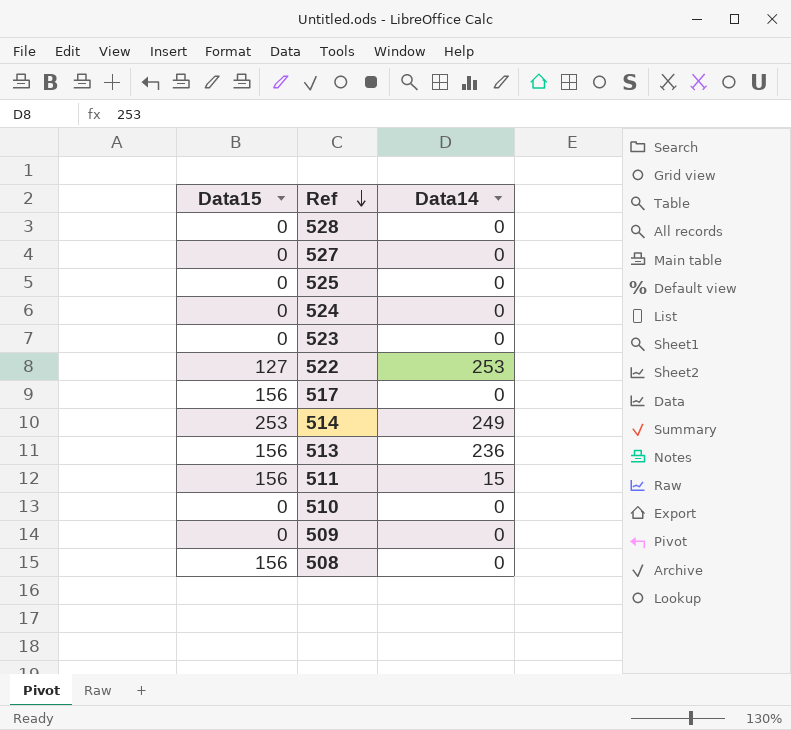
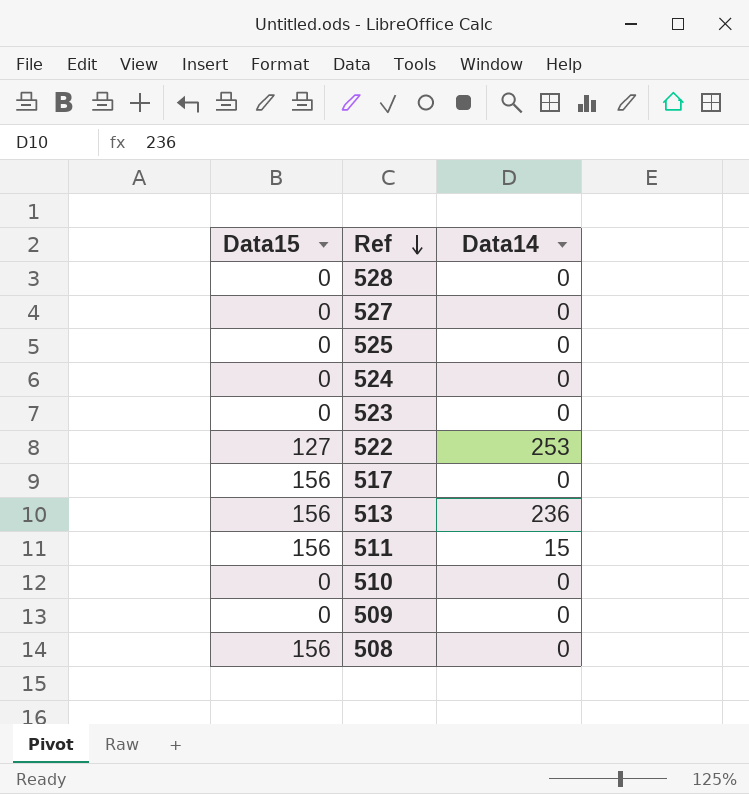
row 514: 253 | 249 -> none

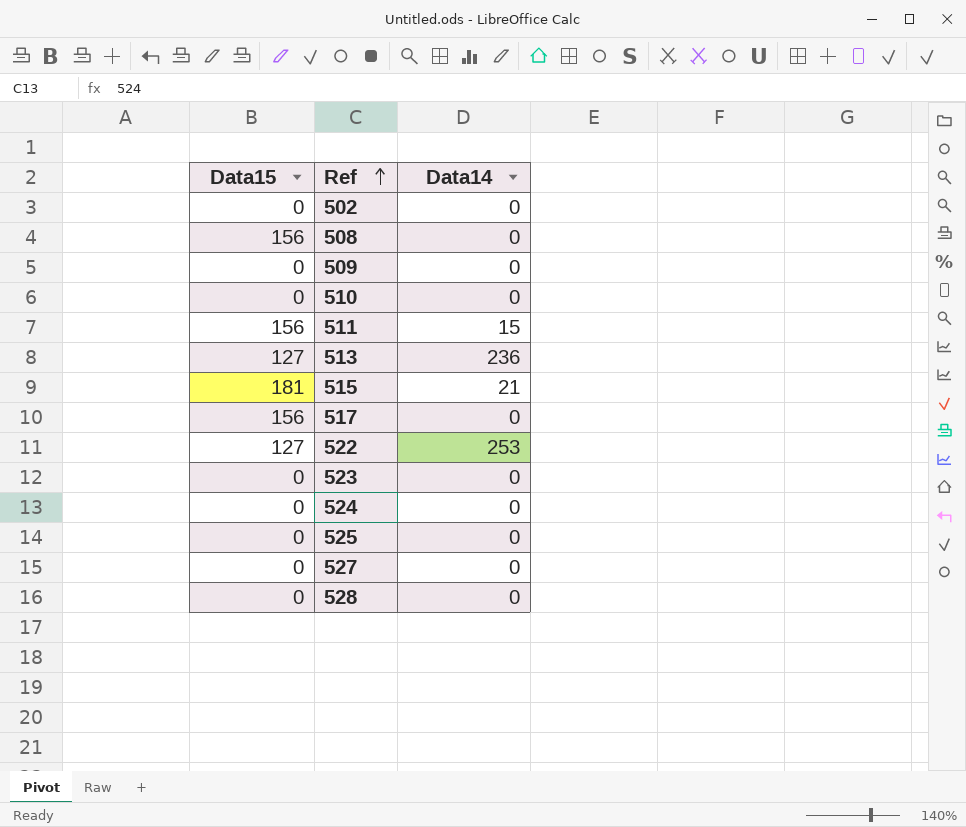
row order: Ref descending -> Ref ascending
row 502: none -> 0 | 0
513 | Data15: 156 -> 127
row 515: none -> 181 | 21

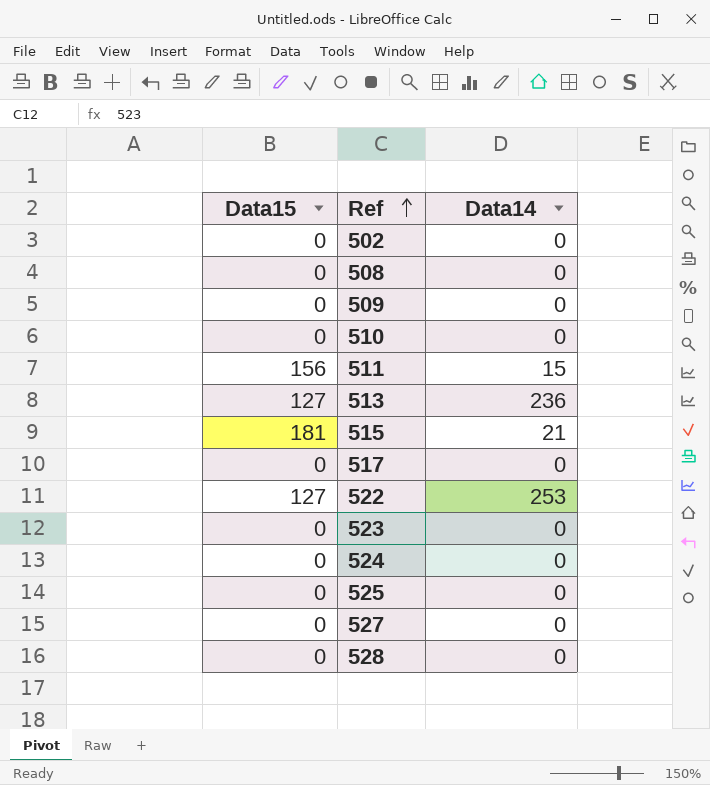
508 | Data15: 156 -> 0
517 | Data15: 156 -> 0

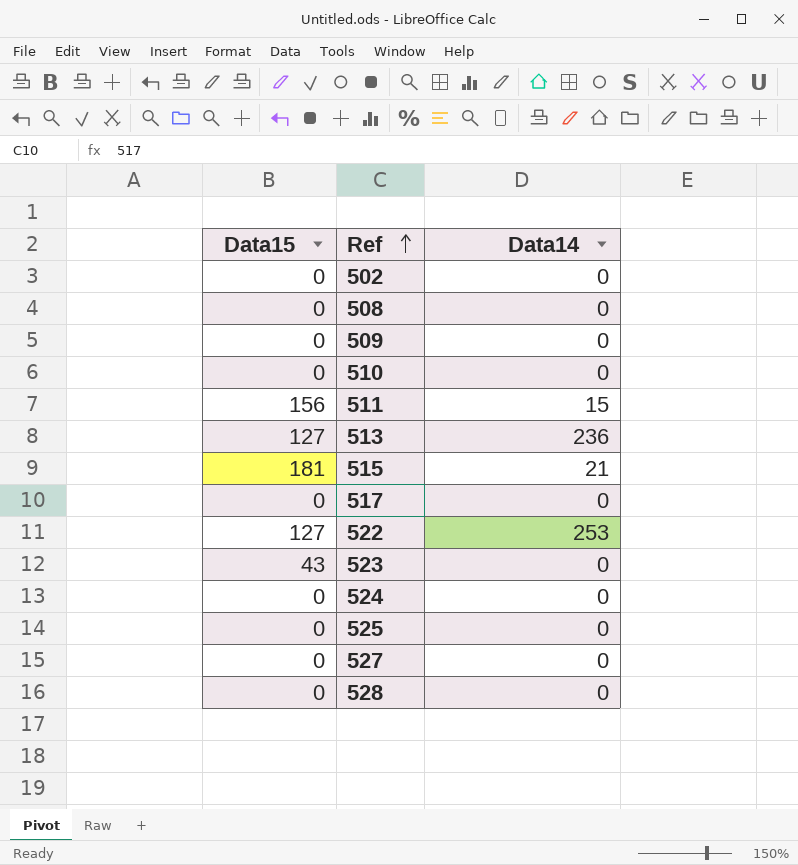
523 | Data15: 0 -> 43

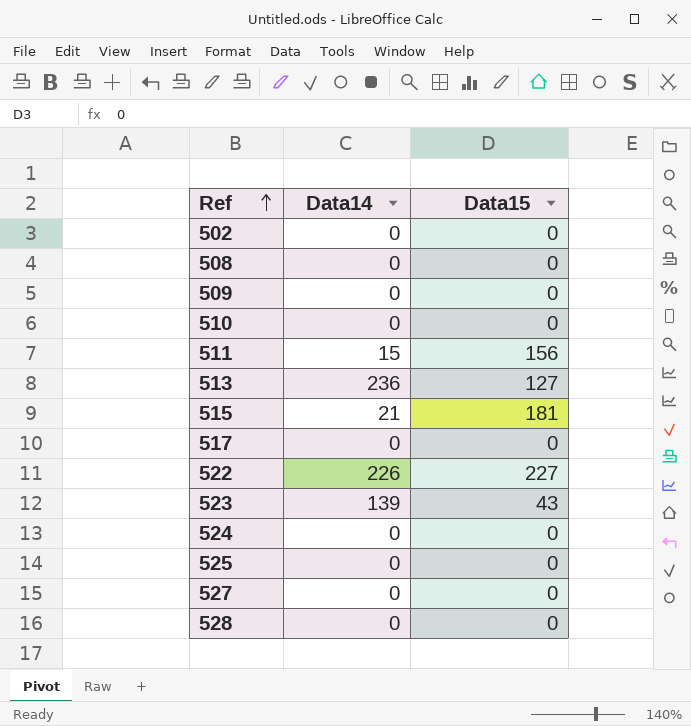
column Data15 | position: 1 -> 3
522 | Data14: 253 -> 226
522 | Data15: 127 -> 227
523 | Data14: 0 -> 139

